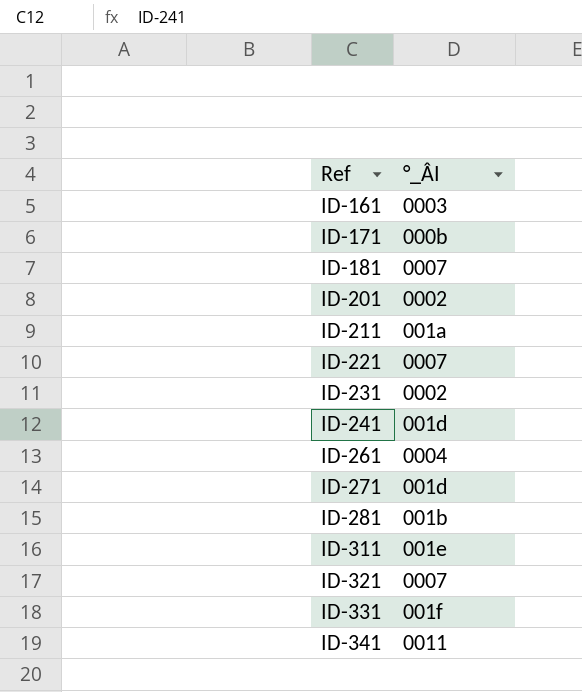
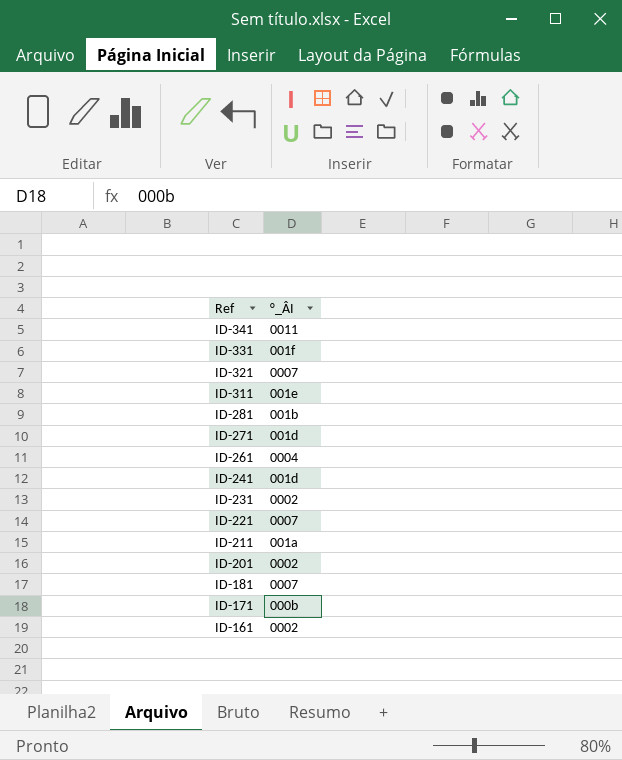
row order: Ref ascending -> Ref descending
ID-161 | °_ÂI: 0003 -> 0002

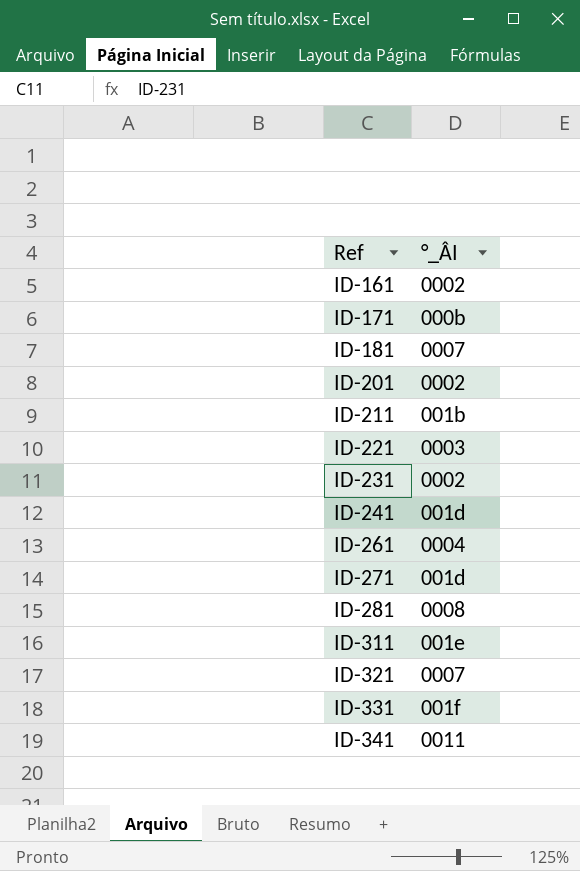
row order: Ref descending -> Ref ascending
ID-211 | °_ÂI: 001a -> 001b
ID-221 | °_ÂI: 0007 -> 0003
ID-281 | °_ÂI: 001b -> 0008

